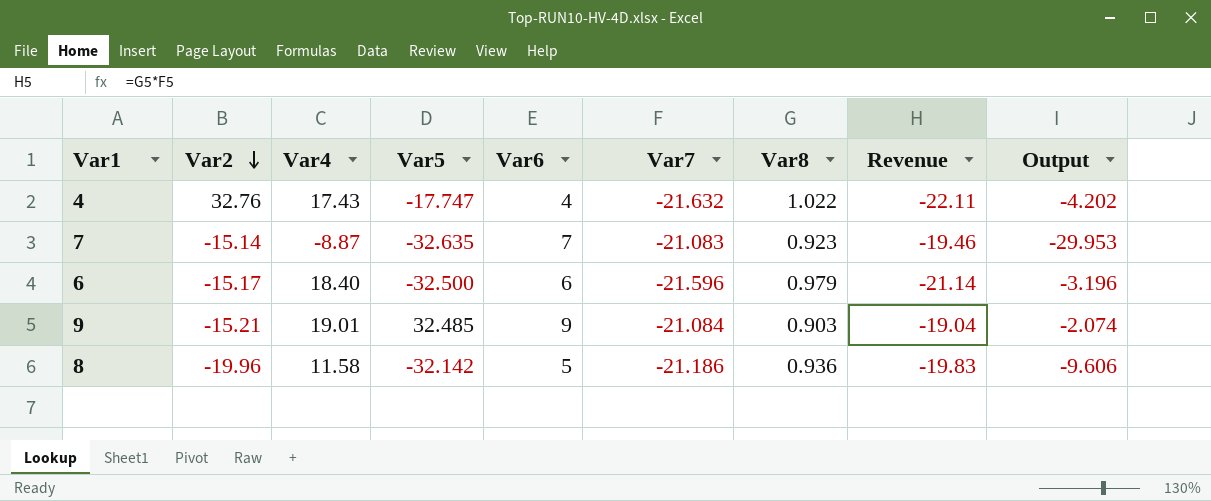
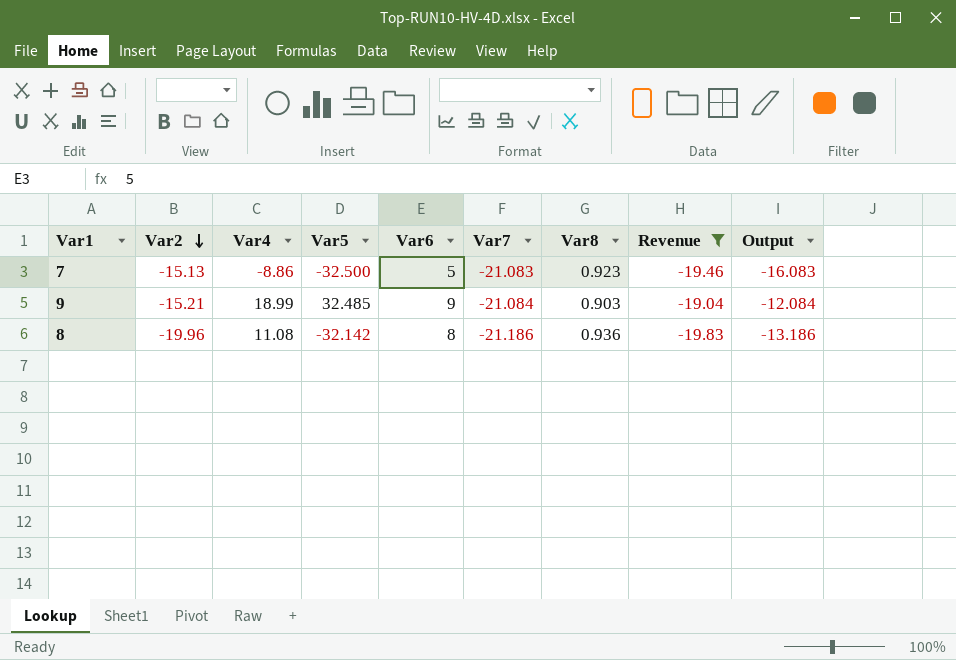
filter: none -> Revenue >= -19.83
column Output | formula: [Var4] + [Var7] -> [Var6] + [Var7]
7 | Var2: -15.14 -> -15.13
7 | Var4: -8.87 -> -8.86
7 | Var5: -32.635 -> -32.500
7 | Var6: 7 -> 5
9 | Var4: 19.01 -> 18.99
8 | Var4: 11.58 -> 11.08
8 | Var6: 5 -> 8

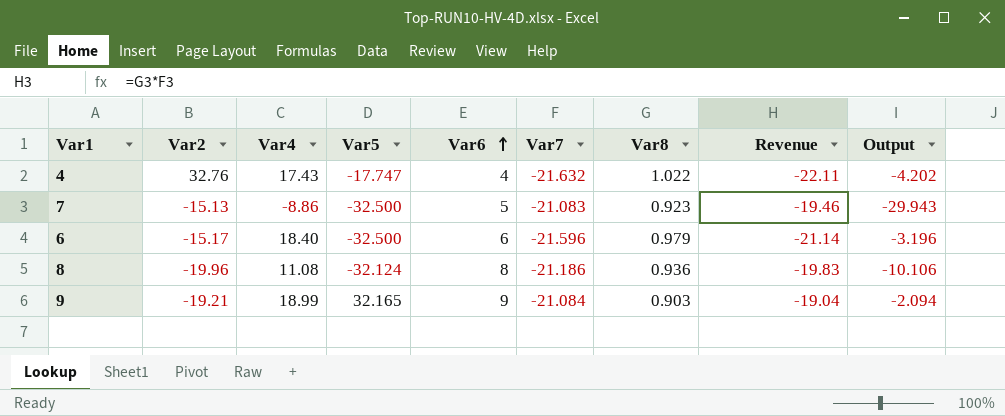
filter: Revenue >= -19.83 -> none
row order: Var2 descending -> Var6 ascending
column Output | formula: [Var6] + [Var7] -> [Var4] + [Var7]
8 | Var5: -32.142 -> -32.124
9 | Var2: -15.21 -> -19.21
9 | Var5: 32.485 -> 32.165

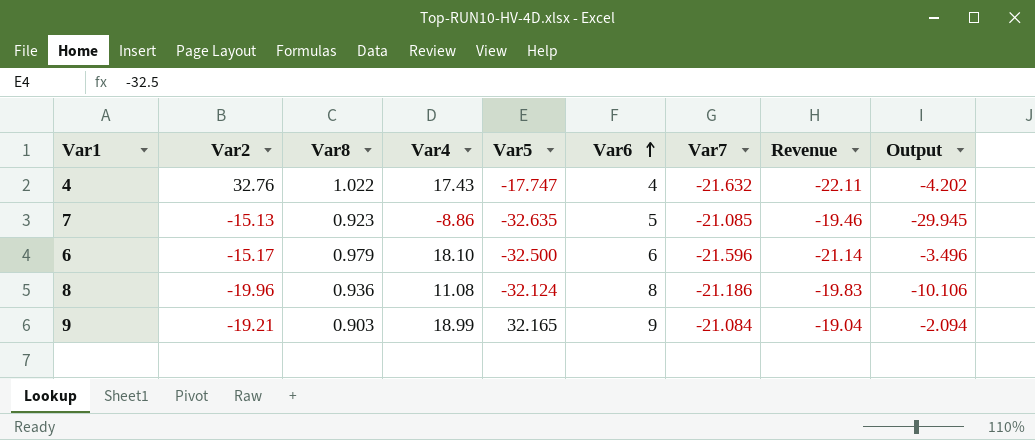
column Var8 | position: 7 -> 3
7 | Var5: -32.500 -> -32.635
7 | Var7: -21.083 -> -21.085
7 | Output: -29.943 -> -29.945
6 | Var4: 18.40 -> 18.10
6 | Output: -3.196 -> -3.496

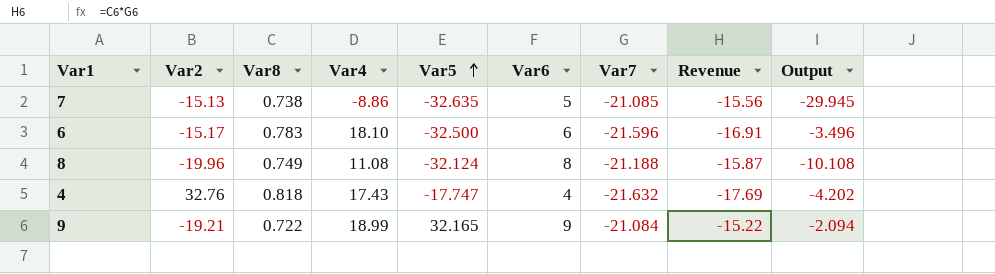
row order: Var6 ascending -> Var5 ascending
7 | Var8: 0.923 -> 0.738
7 | Revenue: -19.46 -> -15.56
6 | Var8: 0.979 -> 0.783
6 | Revenue: -21.14 -> -16.91
8 | Var8: 0.936 -> 0.749
8 | Var7: -21.186 -> -21.188
8 | Revenue: -19.83 -> -15.87
8 | Output: -10.106 -> -10.108
4 | Var8: 1.022 -> 0.818
4 | Revenue: -22.11 -> -17.69
9 | Var8: 0.903 -> 0.722
9 | Revenue: -19.04 -> -15.22

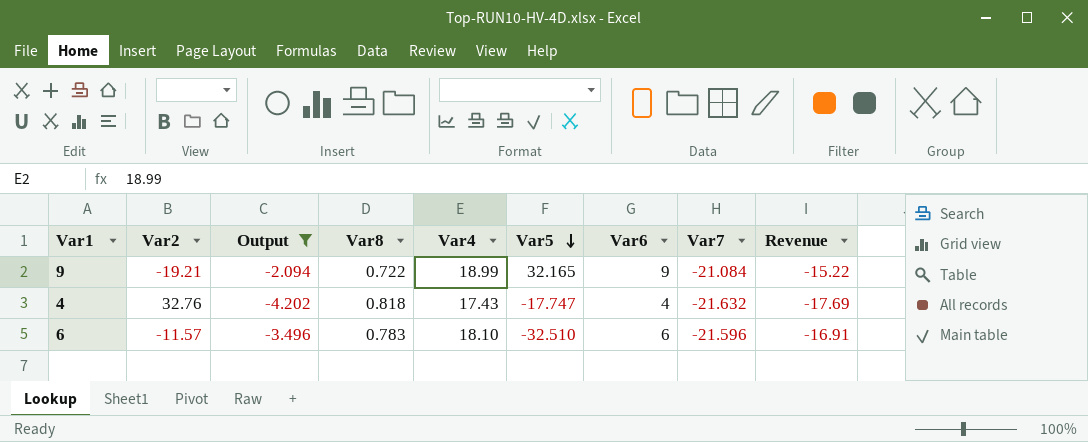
filter: none -> Output >= -4.202
row order: Var5 ascending -> Var5 descending
column Output | position: 9 -> 3
6 | Var2: -15.17 -> -11.57
6 | Var5: -32.500 -> -32.510

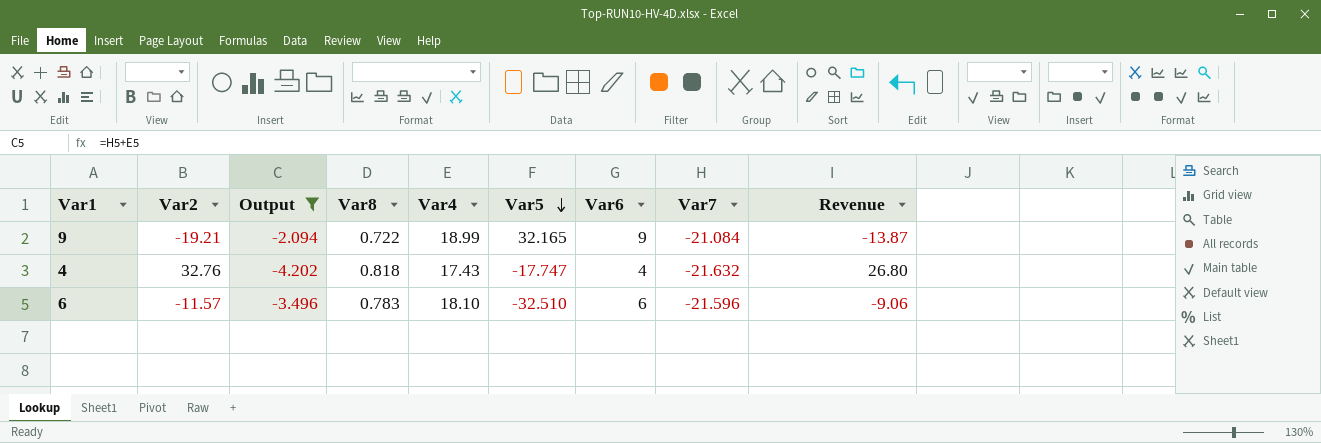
column Revenue | formula: [Var8] * [Var7] -> [Var2] * [Var8]

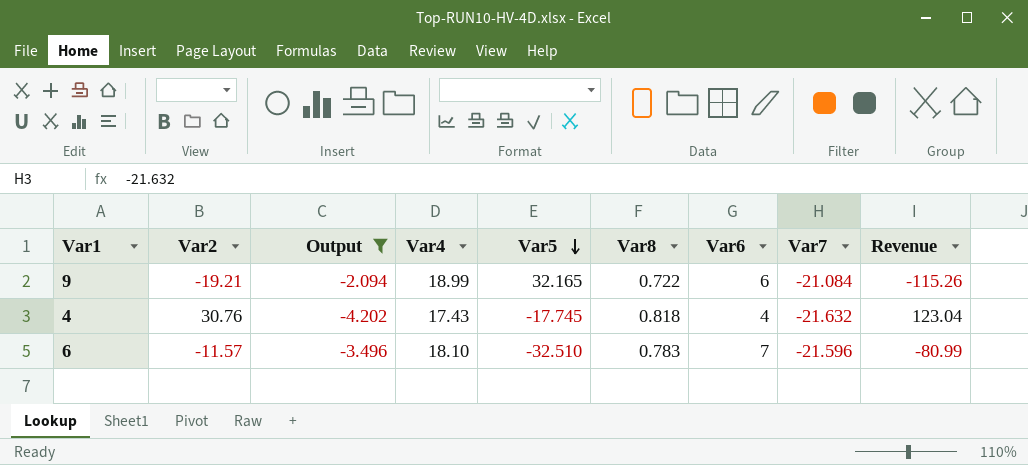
column Var8 | position: 4 -> 6
column Revenue | formula: [Var2] * [Var8] -> [Var2] * [Var6]
9 | Var6: 9 -> 6
4 | Var2: 32.76 -> 30.76
4 | Var5: -17.747 -> -17.745
6 | Var6: 6 -> 7

